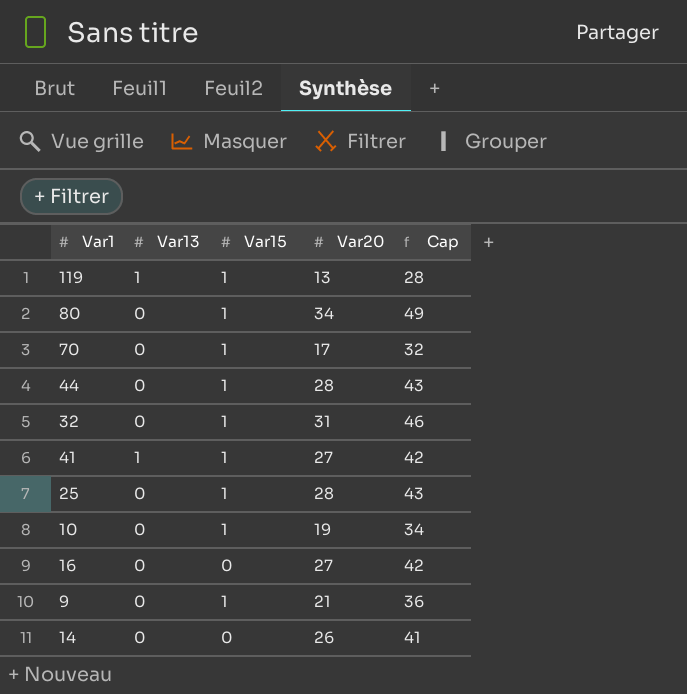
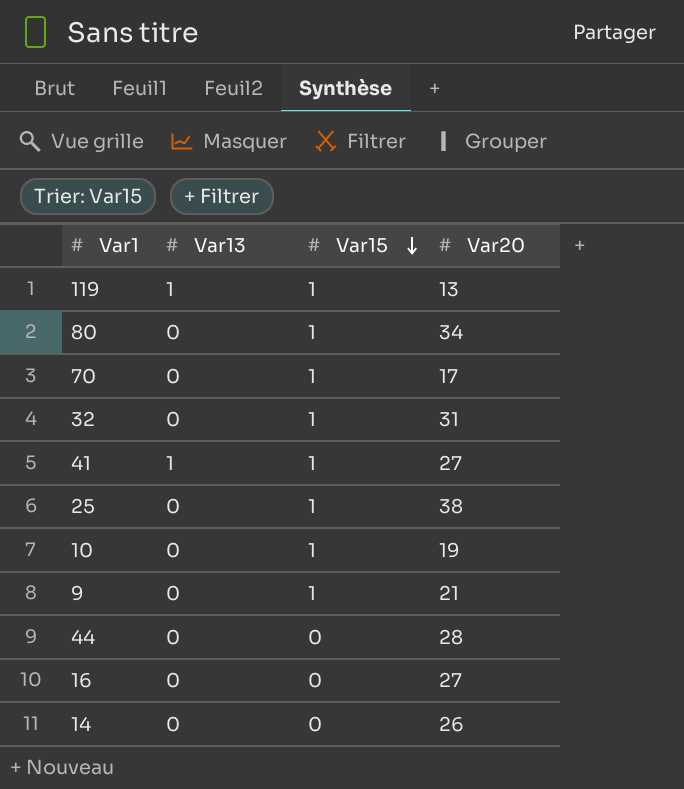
row order: none -> Var15 descending
column Cap | formula: [Var20] + 15 -> none
25 | Var20: 28 -> 38
44 | Var15: 1 -> 0

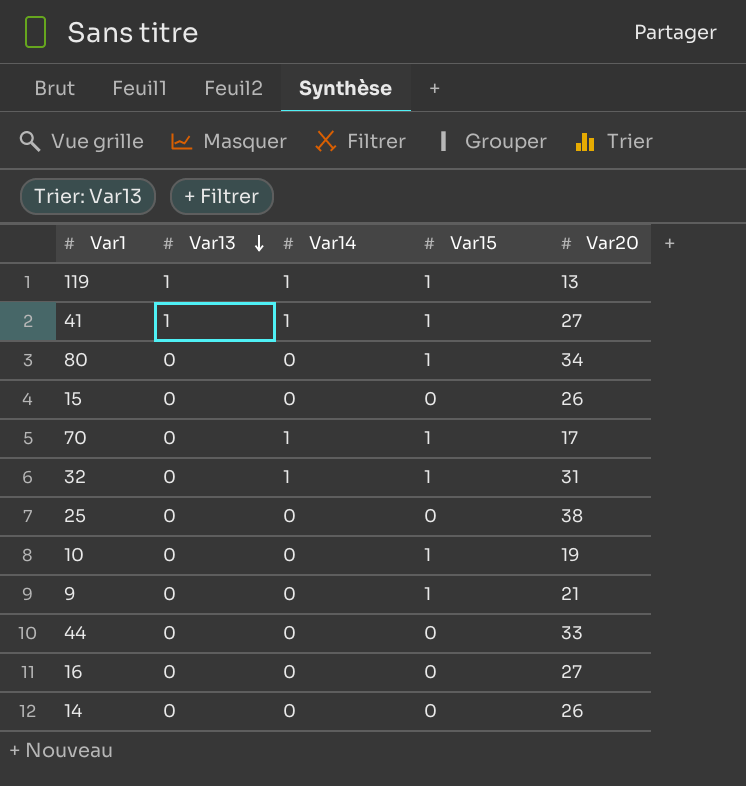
row order: Var15 descending -> Var13 descending
column Var14 | position: none -> 3
row 15: none -> 0 | 0 | 0 | 26
25 | Var15: 1 -> 0
44 | Var20: 28 -> 33

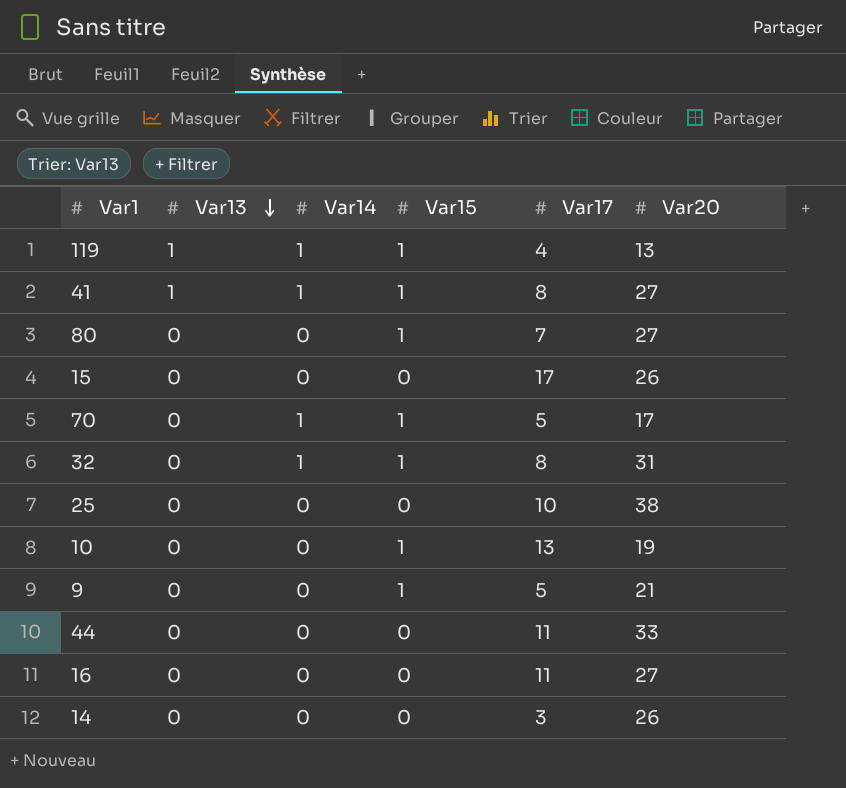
column Var17 | position: none -> 5
80 | Var20: 34 -> 27

